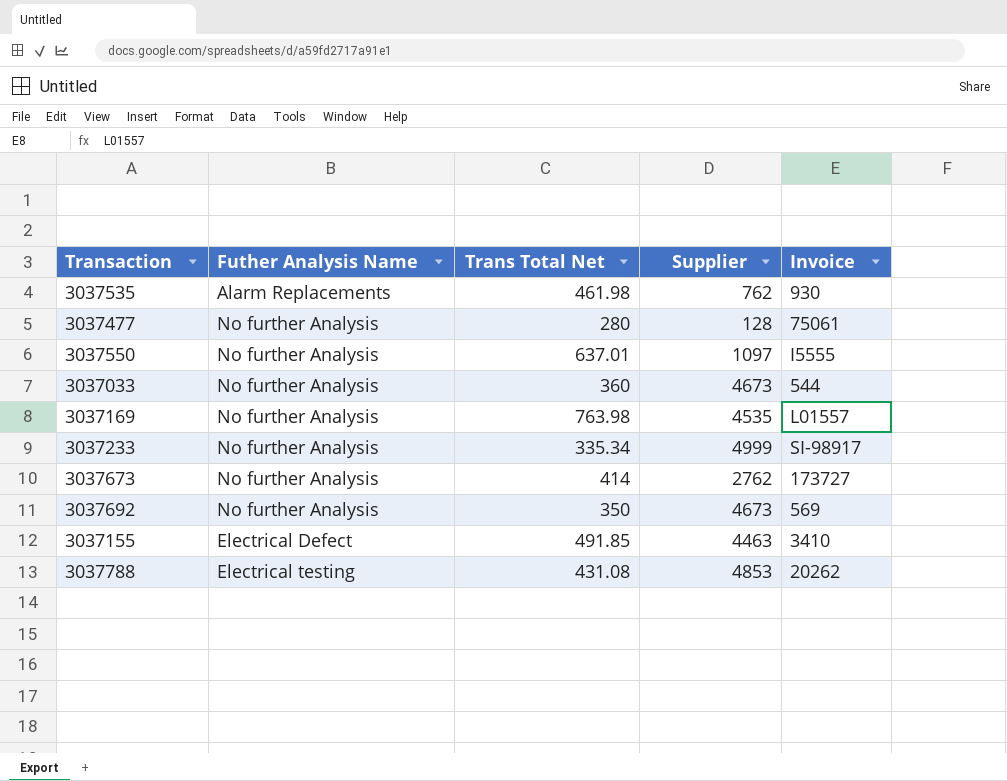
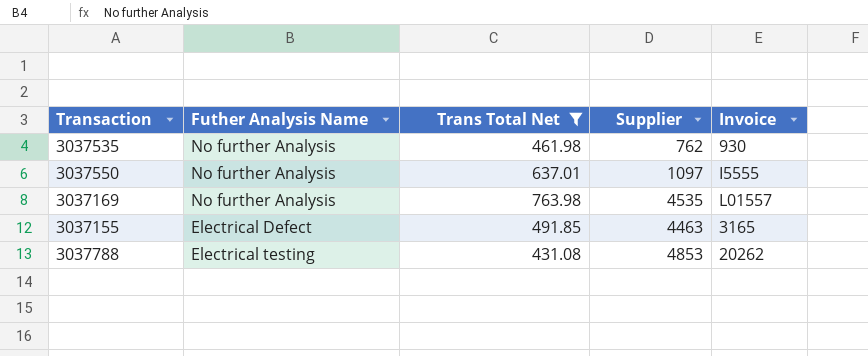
filter: none -> Trans Total Net >= 431.08
3037535 | Futher Analysis Name: Alarm Replacements -> No further Analysis
3037155 | Invoice: 3410 -> 3165

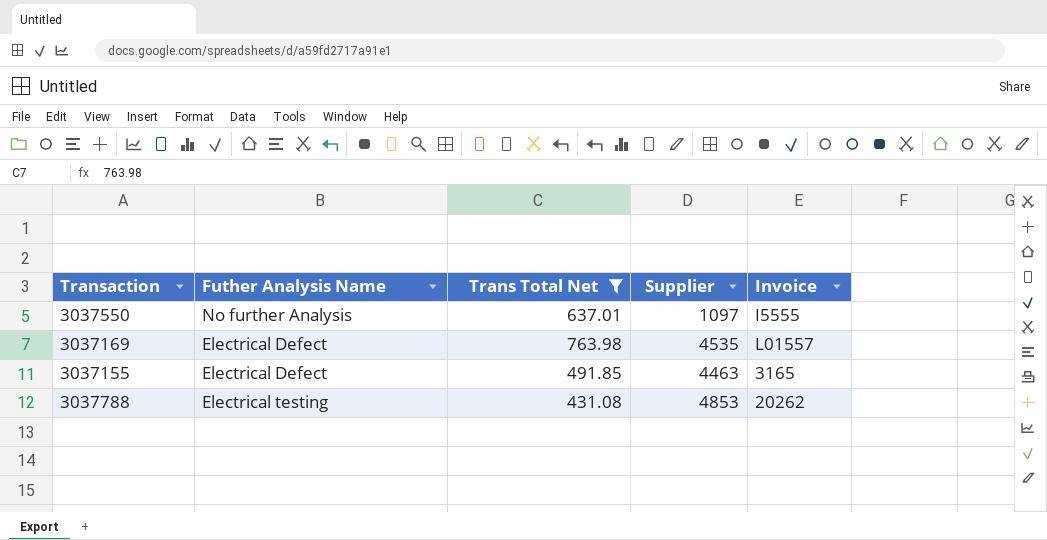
row 3037535: No further Analysis | 461.98 | 762 | 930 -> none
3037169 | Futher Analysis Name: No further Analysis -> Electrical Defect

